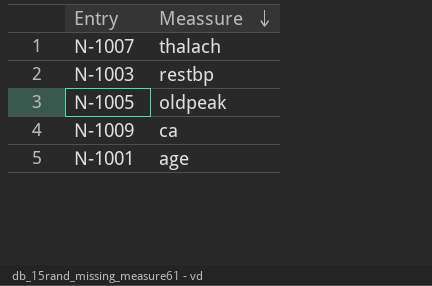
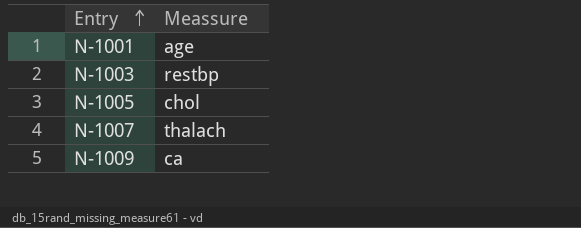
row order: Meassure descending -> Entry ascending
N-1005 | Meassure: oldpeak -> chol

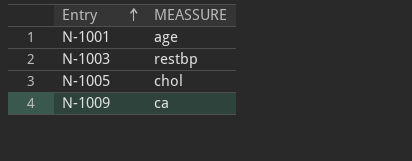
column name: Meassure -> MEASSURE
row N-1007: thalach -> none

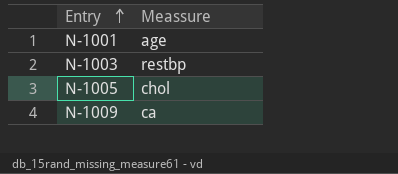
column name: MEASSURE -> Meassure

